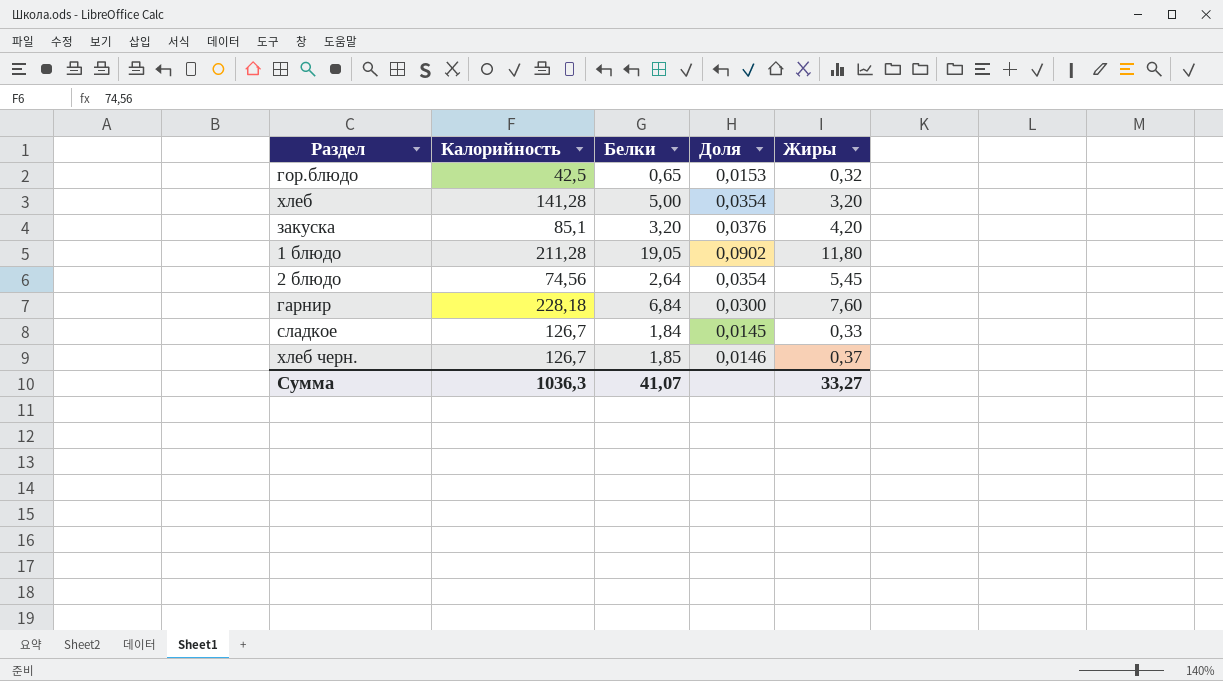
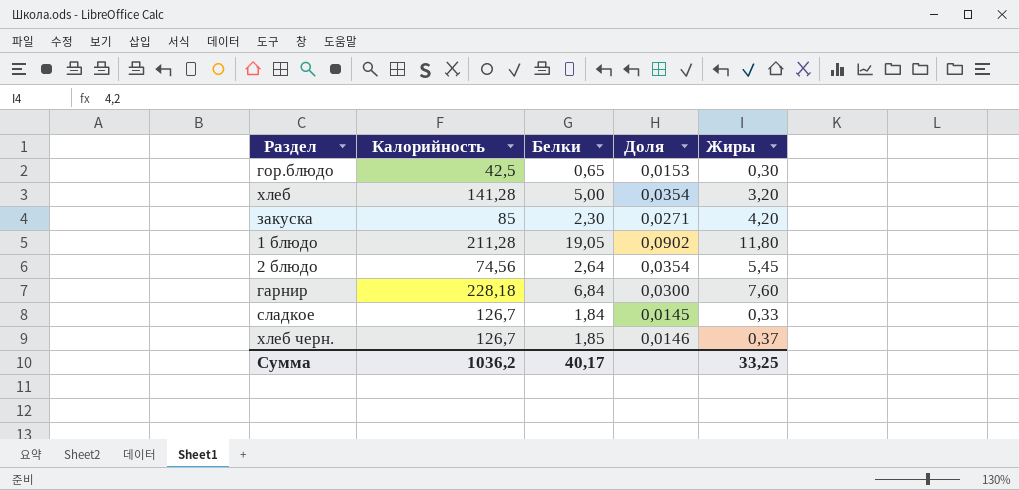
гор.блюдо | Жиры: 0,32 -> 0,30
закуска | Калорийность: 85,1 -> 85
закуска | Белки: 3,20 -> 2,30
закуска | Доля: 0,0376 -> 0,0271
Сумма | Калорийность: 1036,3 -> 1036,2
Сумма | Белки: 41,07 -> 40,17
Сумма | Жиры: 33,27 -> 33,25

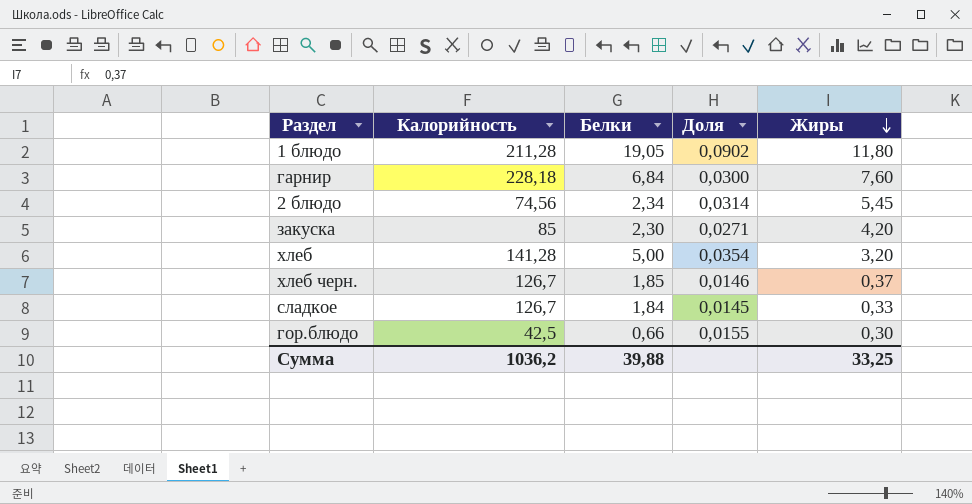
row order: none -> Жиры descending
2 блюдо | Белки: 2,64 -> 2,34
2 блюдо | Доля: 0,0354 -> 0,0314
гор.блюдо | Белки: 0,65 -> 0,66
гор.блюдо | Доля: 0,0153 -> 0,0155
Сумма | Белки: 40,17 -> 39,88

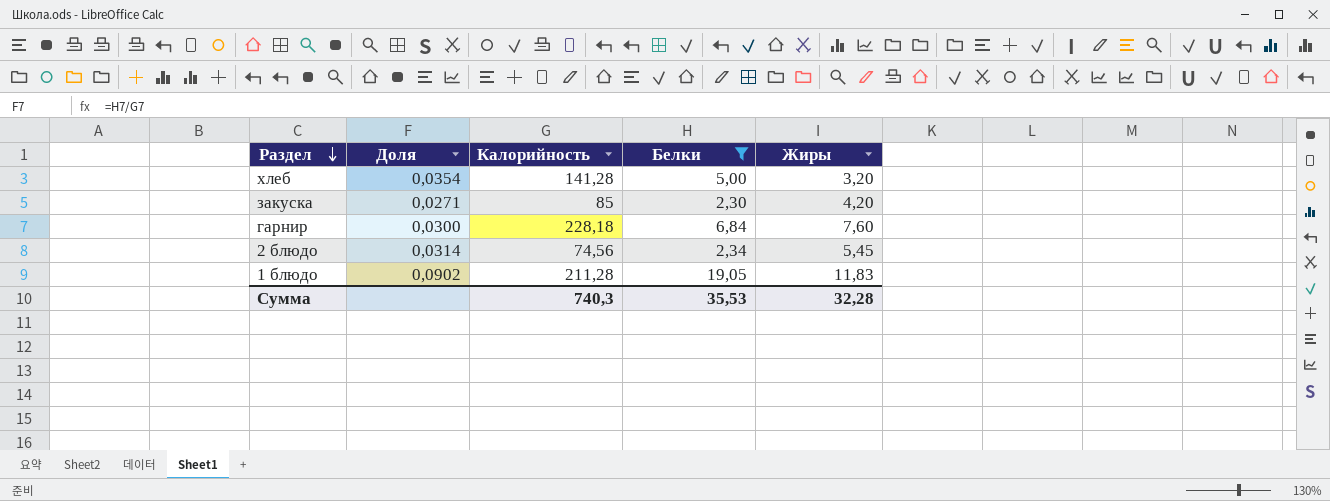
filter: none -> Белки >= 2,30
row order: Жиры descending -> Раздел descending
column Доля | position: 4 -> 2
1 блюдо | Жиры: 11,80 -> 11,83
Сумма | Калорийность: 1036,2 -> 740,3
Сумма | Белки: 39,88 -> 35,53
Сумма | Жиры: 33,25 -> 32,28

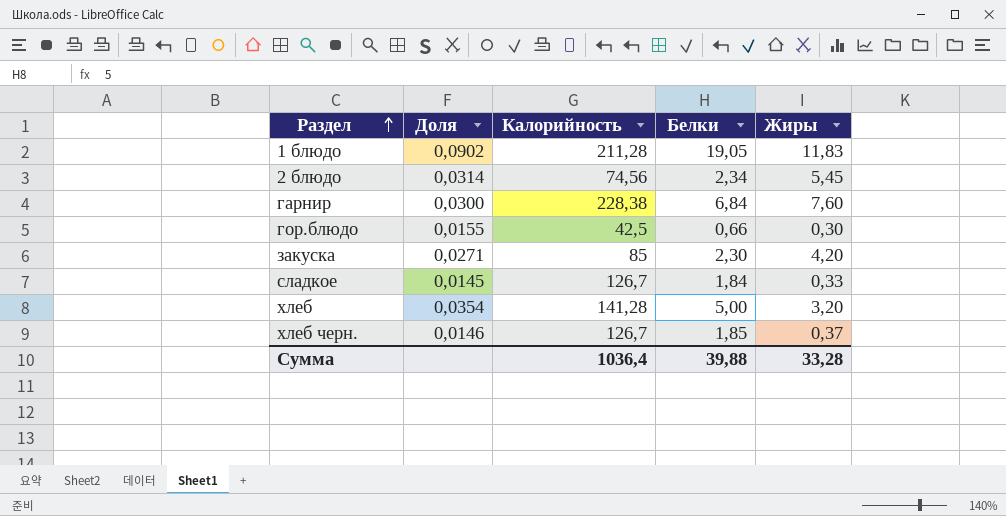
filter: Белки >= 2,30 -> none
row order: Раздел descending -> Раздел ascending
гарнир | Калорийность: 228,18 -> 228,38
Сумма | Калорийность: 740,3 -> 1036,4
Сумма | Белки: 35,53 -> 39,88
Сумма | Жиры: 32,28 -> 33,28

